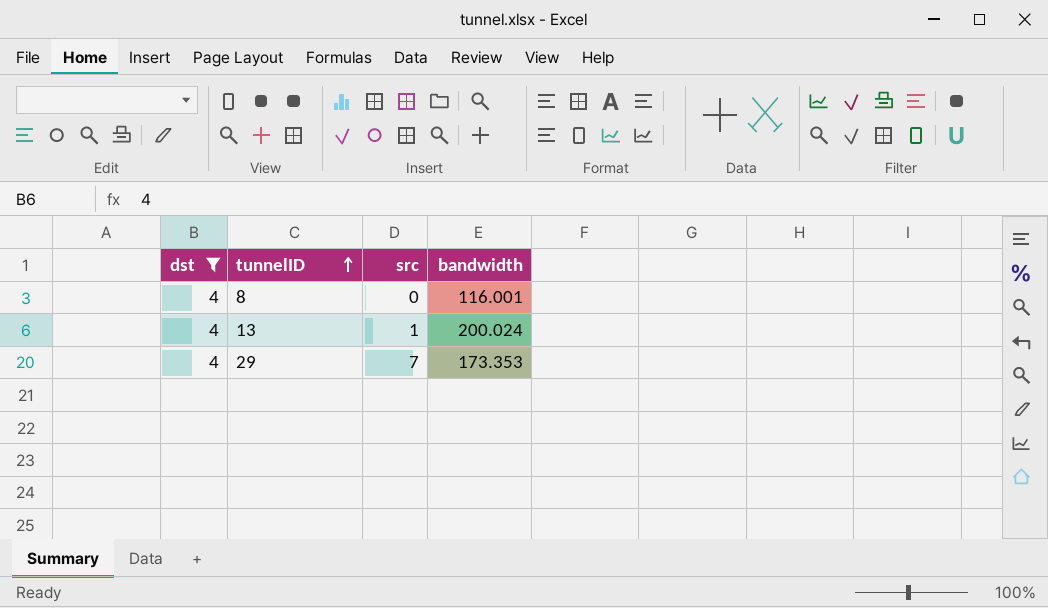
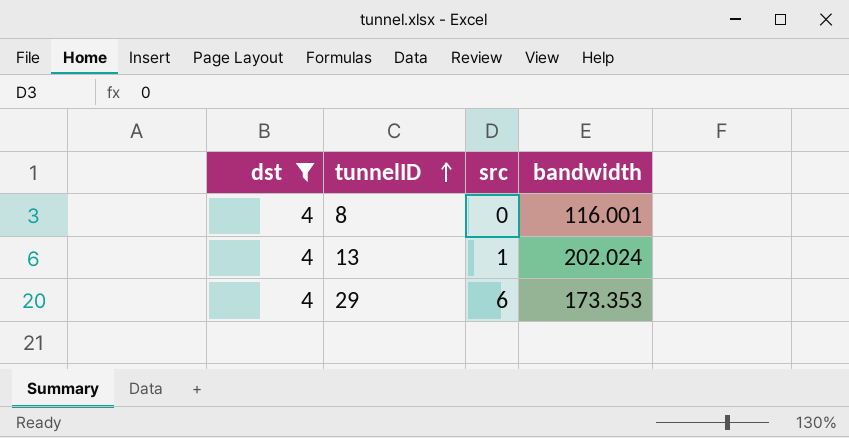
13 | bandwidth: 200.024 -> 202.024
29 | src: 7 -> 6

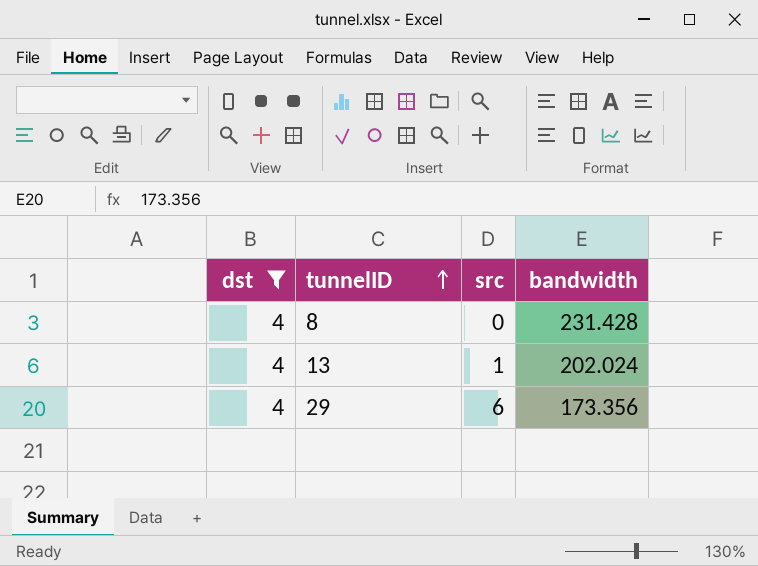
8 | bandwidth: 116.001 -> 231.428
29 | bandwidth: 173.353 -> 173.356

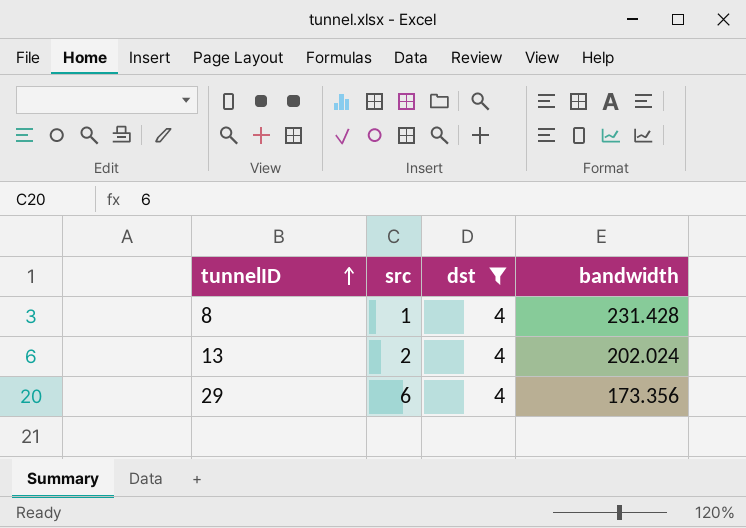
column dst | position: 1 -> 3
8 | src: 0 -> 1
13 | src: 1 -> 2

